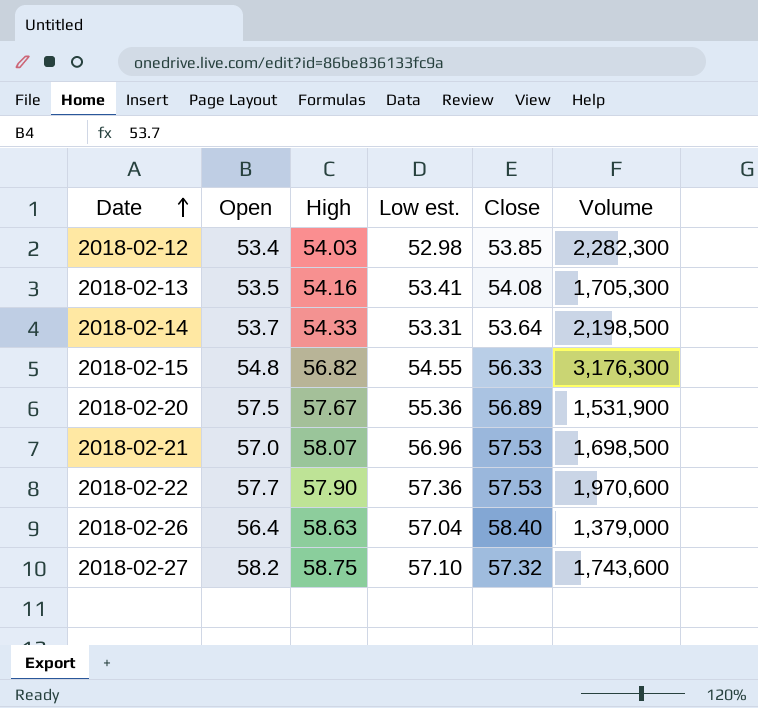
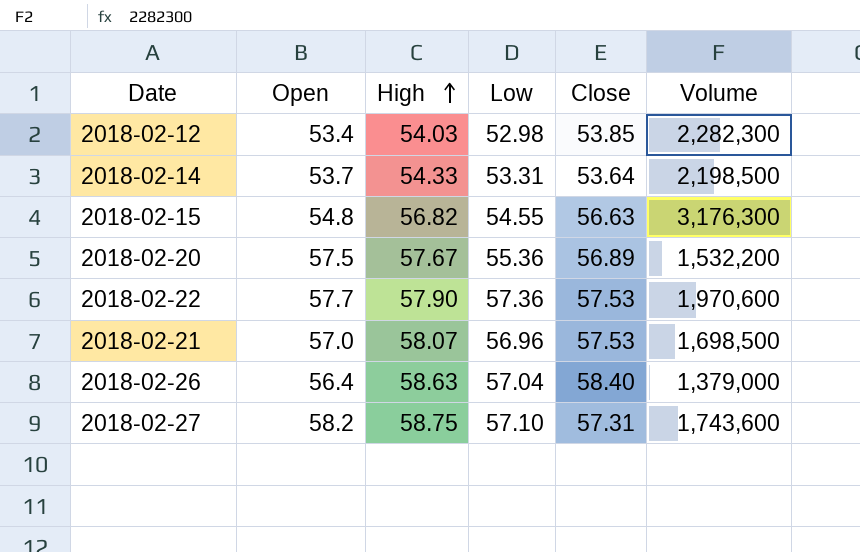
row order: Date ascending -> High ascending
column name: Low est. -> Low
row 2018-02-13: 53.5 | 54.16 | 53.41 | 54.08 | 1,705,300 -> none
2018-02-15 | Close: 56.33 -> 56.63
2018-02-20 | Volume: 1,531,900 -> 1,532,200
2018-02-27 | Close: 57.32 -> 57.31

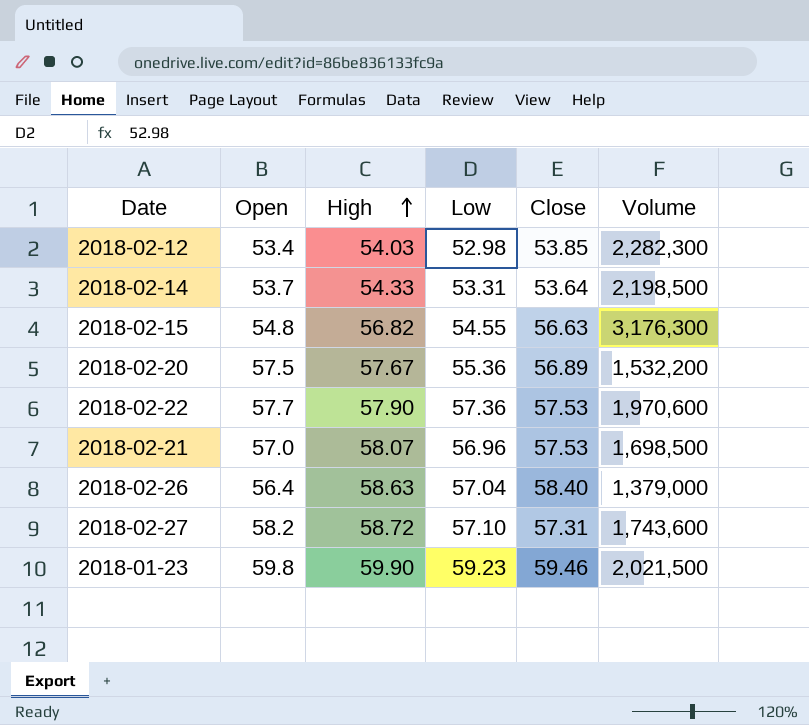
2018-02-27 | High: 58.75 -> 58.72
row 2018-01-23: none -> 59.8 | 59.90 | 59.23 | 59.46 | 2,021,500

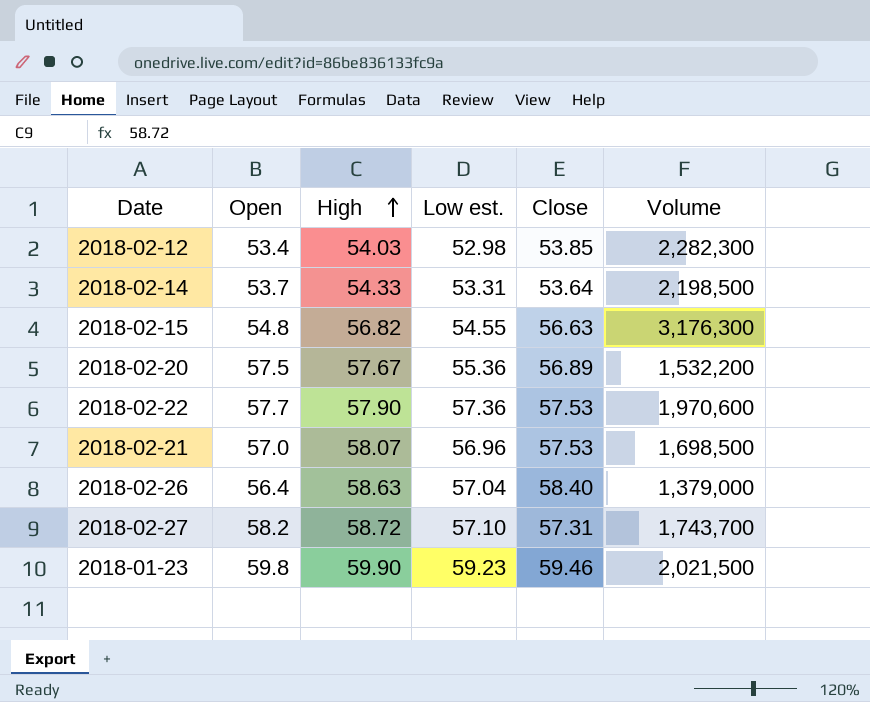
column name: Low -> Low est.
2018-02-27 | Volume: 1,743,600 -> 1,743,700

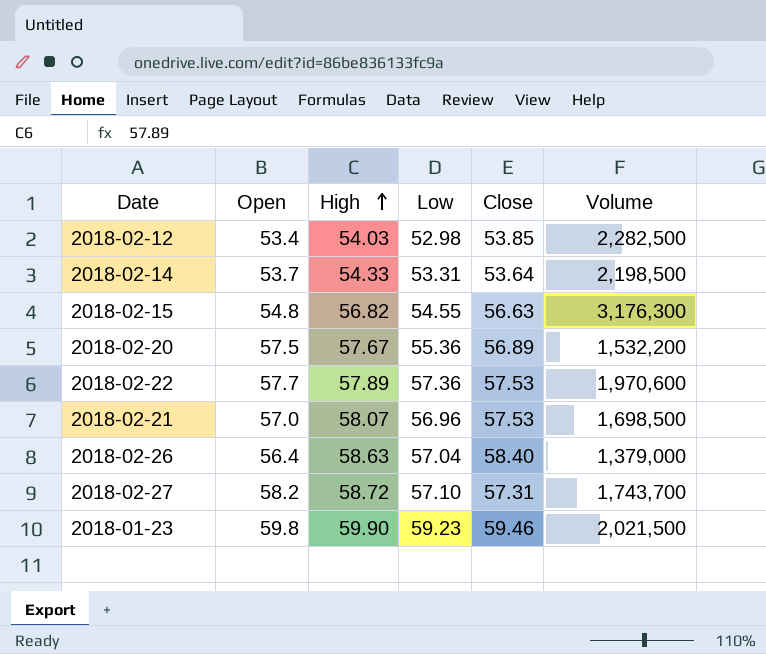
column name: Low est. -> Low
2018-02-12 | Volume: 2,282,300 -> 2,282,500
2018-02-22 | High: 57.90 -> 57.89

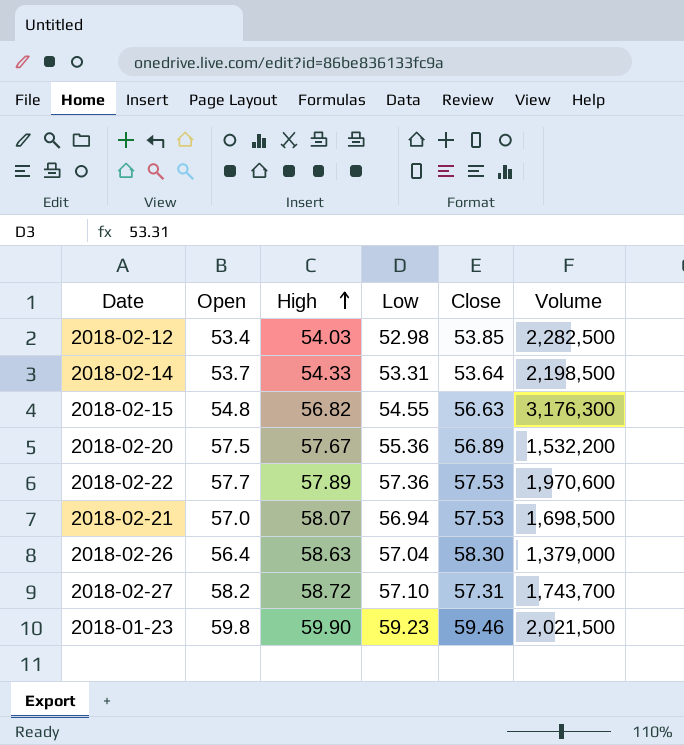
2018-02-21 | Low: 56.96 -> 56.94
2018-02-26 | Close: 58.40 -> 58.30

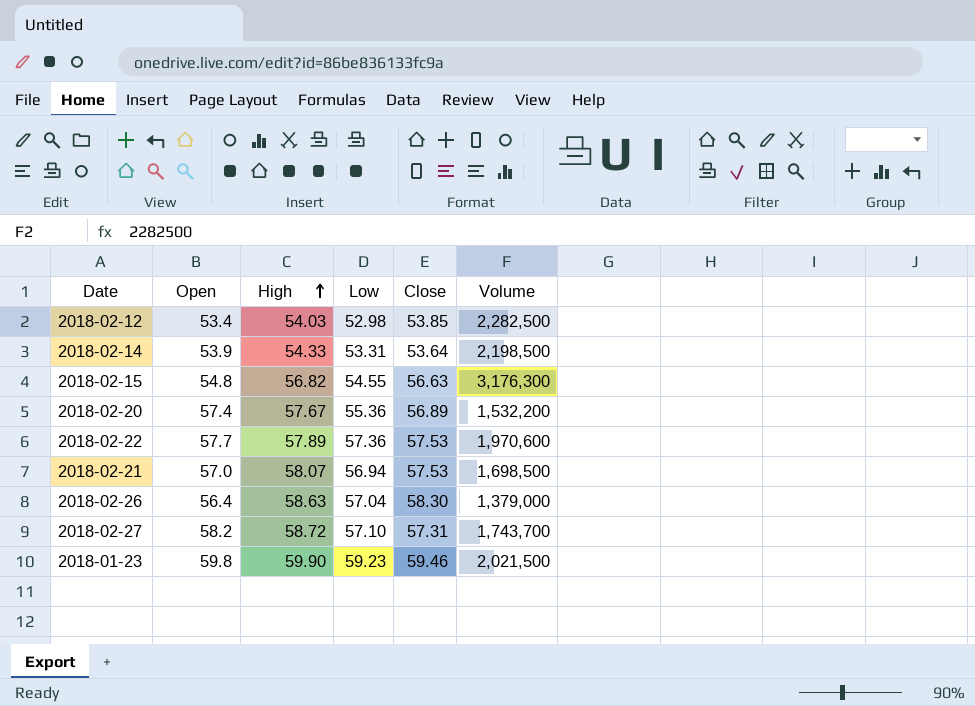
2018-02-14 | Open: 53.7 -> 53.9
2018-02-20 | Open: 57.5 -> 57.4

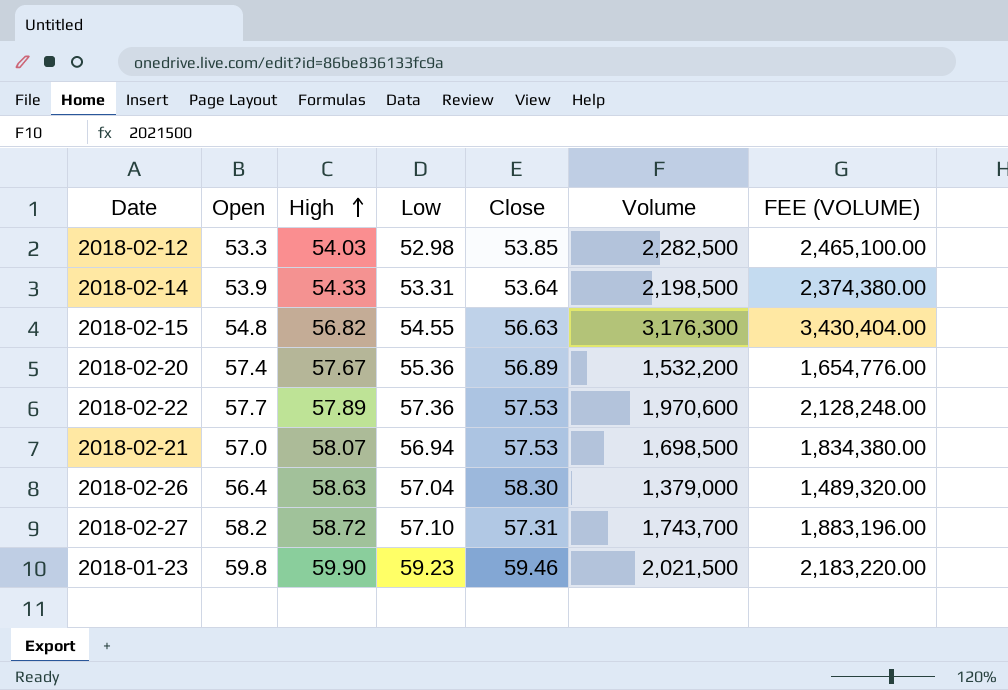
column FEE (VOLUME) | formula: none -> [Volume] * 1.08
2018-02-12 | Open: 53.4 -> 53.3

